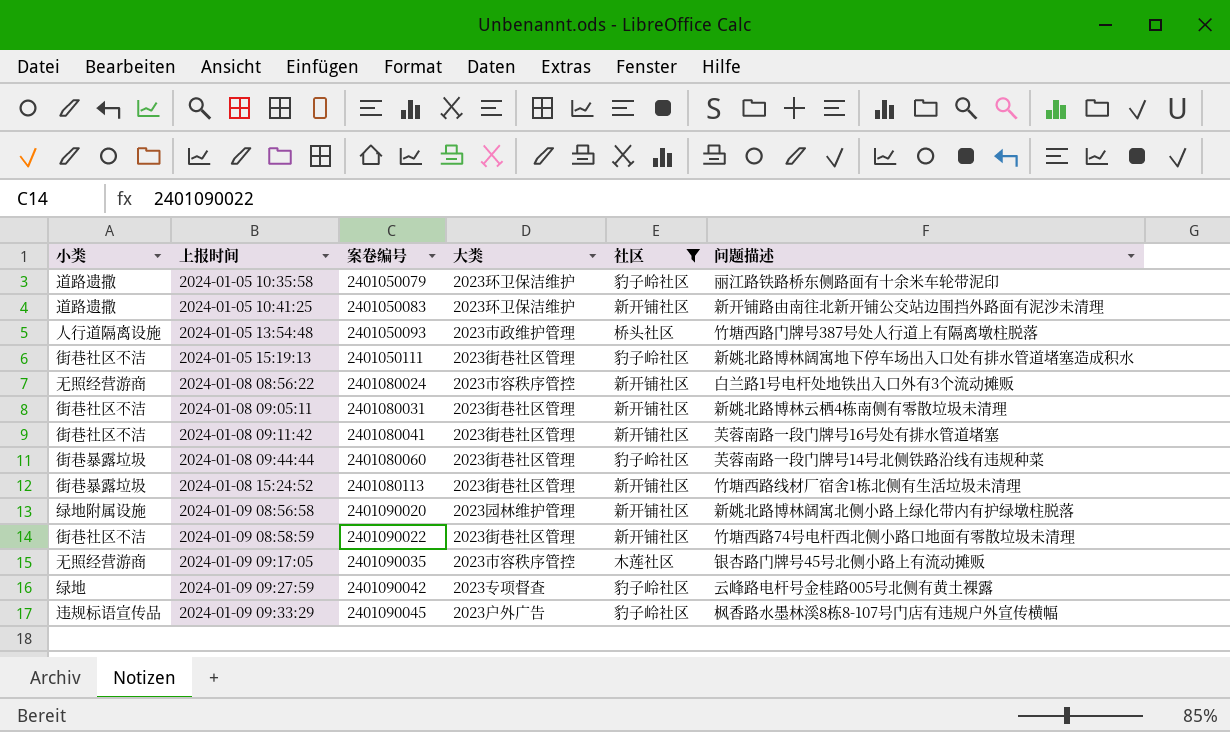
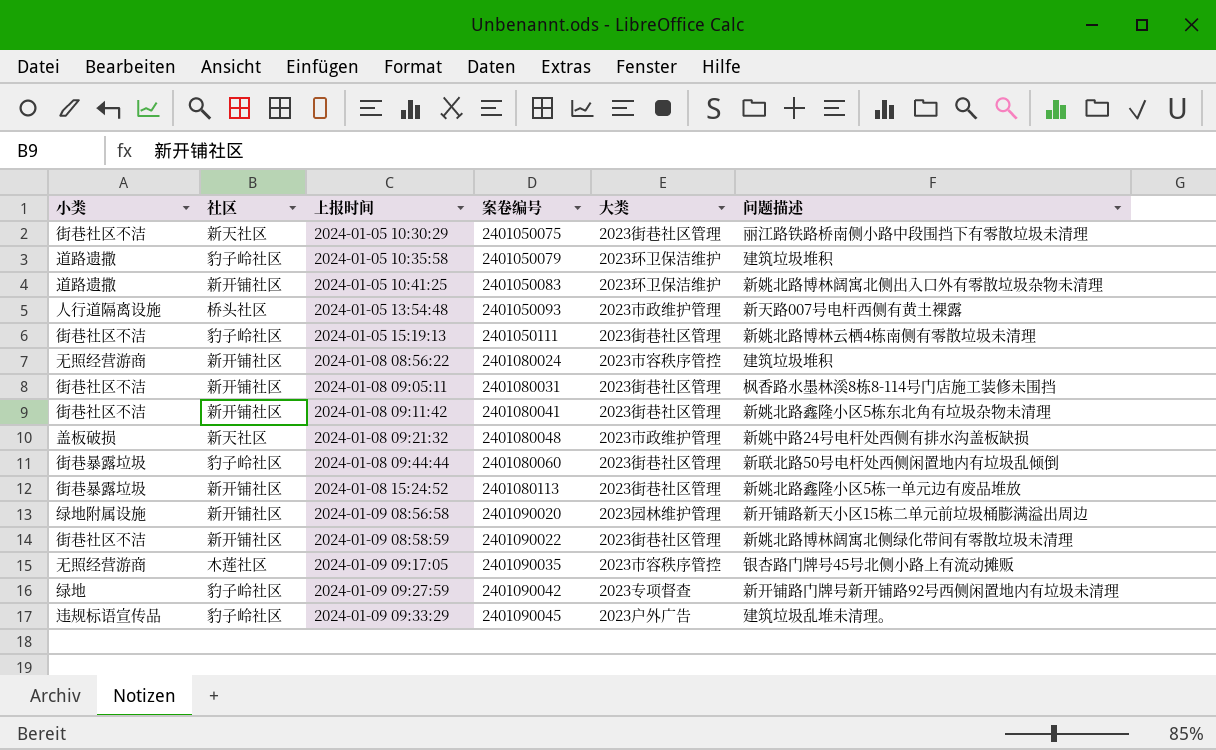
filter: 社区 != 新天社区 -> none
column 社区 | position: 5 -> 2
2024-01-05 10:35:58 | 问题描述: 丽江路铁路桥东侧路面有十余米车轮带泥印 -> 建筑垃圾堆积
2024-01-05 10:41:25 | 问题描述: 新开铺路由南往北新开铺公交站边围挡外路面有泥沙未清理 -> 新姚北路博林阔寓北侧出入口外有零散垃圾杂物未清理
2024-01-05 13:54:48 | 问题描述: 竹塘西路门牌号387号处人行道上有隔离墩柱脱落 -> 新天路007号电杆西侧有黄土裸露
2024-01-05 15:19:13 | 问题描述: 新姚北路博林阔寓地下停车场出入口处有排水管道堵塞造成积水 -> 新姚北路博林云栖4栋南侧有零散垃圾未清理
2024-01-08 08:56:22 | 问题描述: 白兰路1号电杆处地铁出入口外有3个流动摊贩 -> 建筑垃圾堆积
2024-01-08 09:05:11 | 问题描述: 新姚北路博林云栖4栋南侧有零散垃圾未清理 -> 枫香路水墨林溪8栋8-114号门店施工装修未围挡
2024-01-08 09:11:42 | 问题描述: 芙蓉南路一段门牌号16号处有排水管道堵塞 -> 新姚北路鑫隆小区5栋东北角有垃圾杂物未清理
2024-01-08 09:44:44 | 问题描述: 芙蓉南路一段门牌号14号北侧铁路沿线有违规种菜 -> 新联北路50号电杆处西侧闲置地内有垃圾乱倾倒
2024-01-08 15:24:52 | 问题描述: 竹塘西路线材厂宿舍1栋北侧有生活垃圾未清理 -> 新姚北路鑫隆小区5栋一单元边有废品堆放
2024-01-09 08:56:58 | 问题描述: 新姚北路博林阔寓北侧小路上绿化带内有护绿墩柱脱落 -> 新开铺路新天小区15栋二单元前垃圾桶膨满溢出周边
2024-01-09 08:58:59 | 问题描述: 竹塘西路74号电杆西北侧小路口地面有零散垃圾未清理 -> 新姚北路博林阔寓北侧绿化带间有零散垃圾未清理
2024-01-09 09:27:59 | 问题描述: 云峰路电杆号金桂路005号北侧有黄土裸露 -> 新开铺路门牌号新开铺路92号西侧闲置地内有垃圾未清理
2024-01-09 09:33:29 | 问题描述: 枫香路水墨林溪8栋8-107号门店有违规户外宣传横幅 -> 建筑垃圾乱堆未清理。

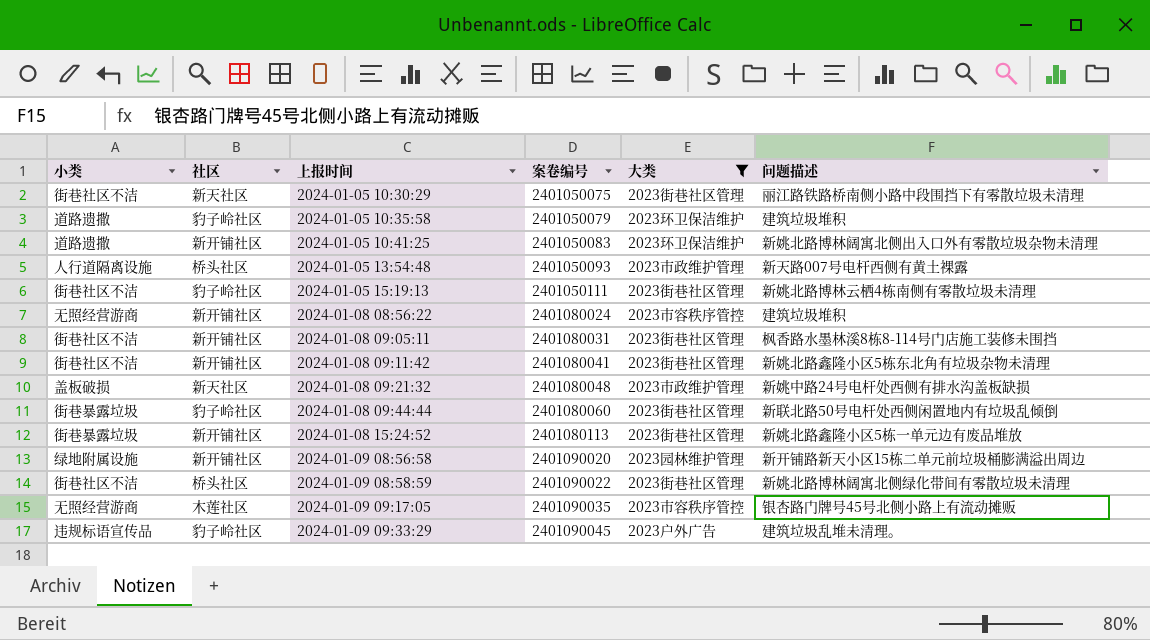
filter: none -> 大类 != 2023专项督查
2024-01-09 08:58:59 | 社区: 新开铺社区 -> 桥头社区

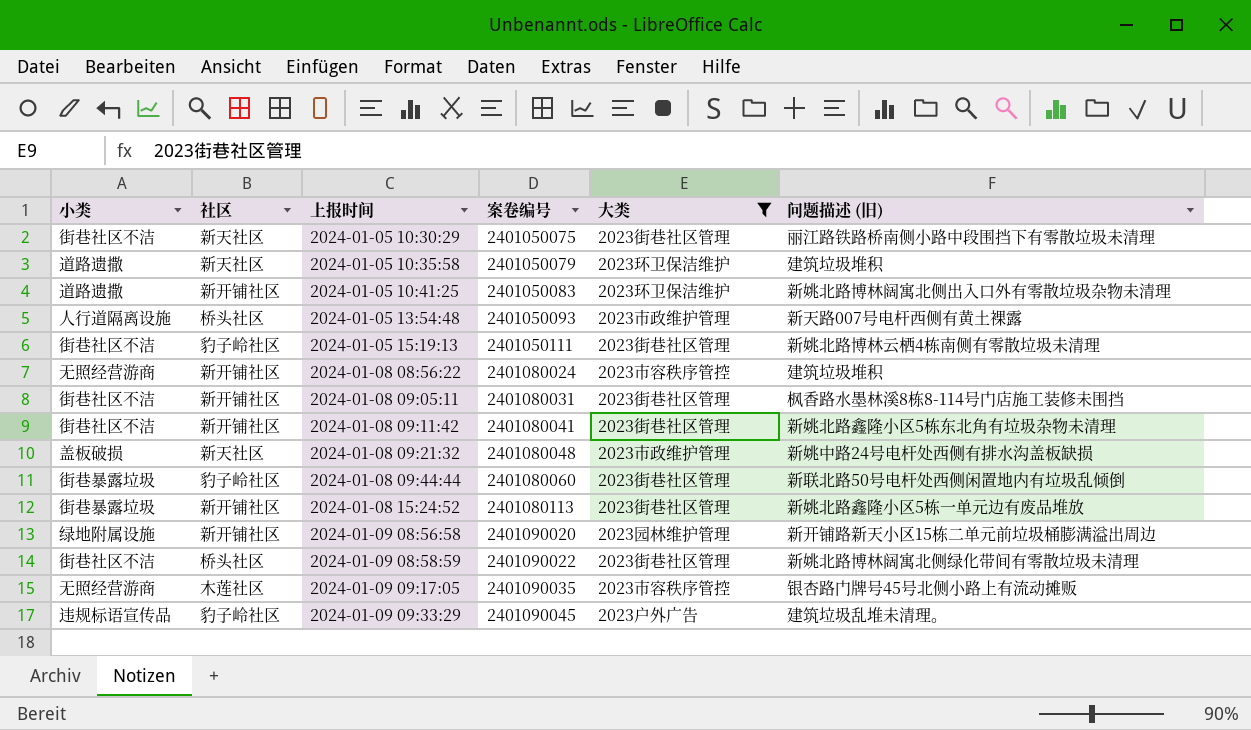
column name: 问题描述 -> 问题描述 (旧)
2024-01-05 10:35:58 | 社区: 豹子岭社区 -> 新天社区

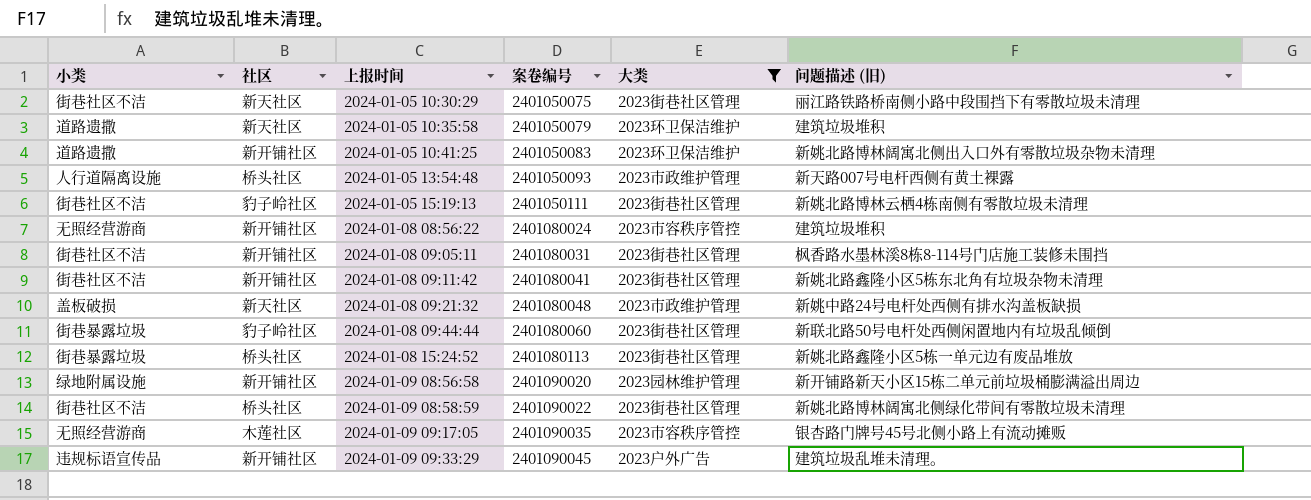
2024-01-08 15:24:52 | 社区: 新开铺社区 -> 桥头社区
2024-01-09 09:33:29 | 社区: 豹子岭社区 -> 新开铺社区

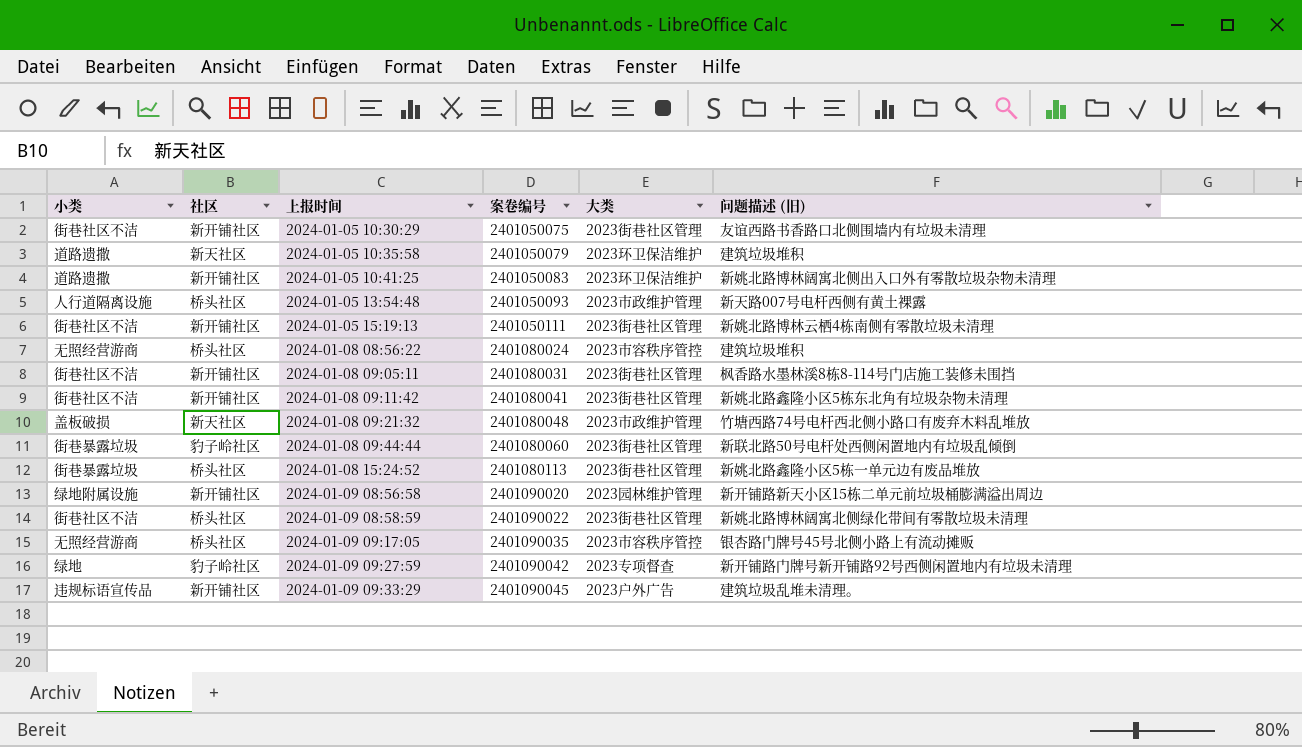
filter: 大类 != 2023专项督查 -> none
2024-01-05 10:30:29 | 社区: 新天社区 -> 新开铺社区
2024-01-05 10:30:29 | 问题描述 (旧): 丽江路铁路桥南侧小路中段围挡下有零散垃圾未清理 -> 友谊西路书香路口北侧围墙内有垃圾未清理
2024-01-05 15:19:13 | 社区: 豹子岭社区 -> 新开铺社区
2024-01-08 08:56:22 | 社区: 新开铺社区 -> 桥头社区
2024-01-08 09:21:32 | 问题描述 (旧): 新姚中路24号电杆处西侧有排水沟盖板缺损 -> 竹塘西路74号电杆西北侧小路口有废弃木料乱堆放
2024-01-09 09:17:05 | 社区: 木莲社区 -> 桥头社区

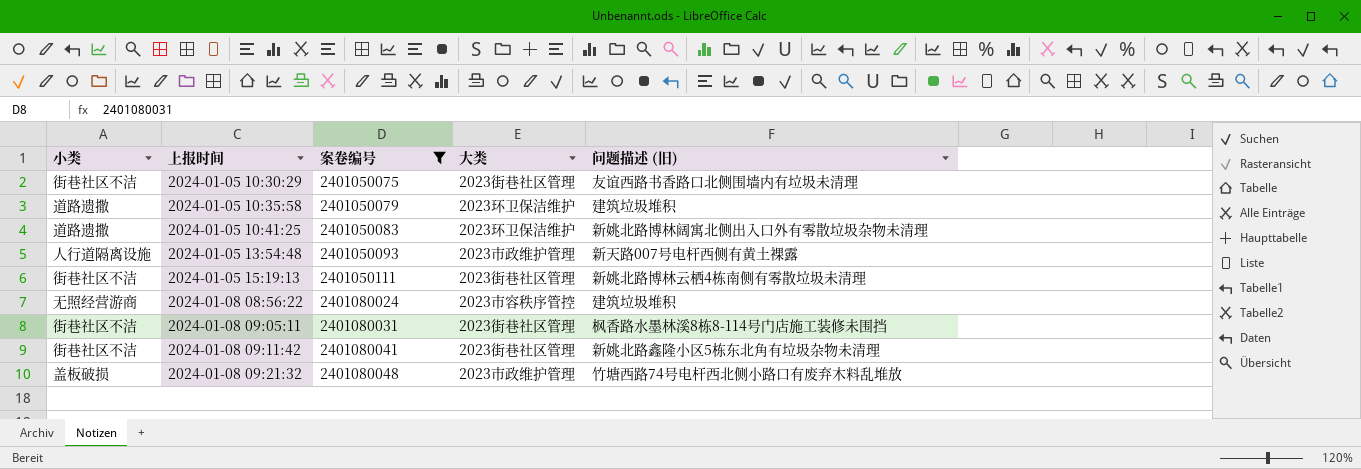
filter: none -> 案卷编号 <= 2401080048
column 社区 | position: 2 -> none

